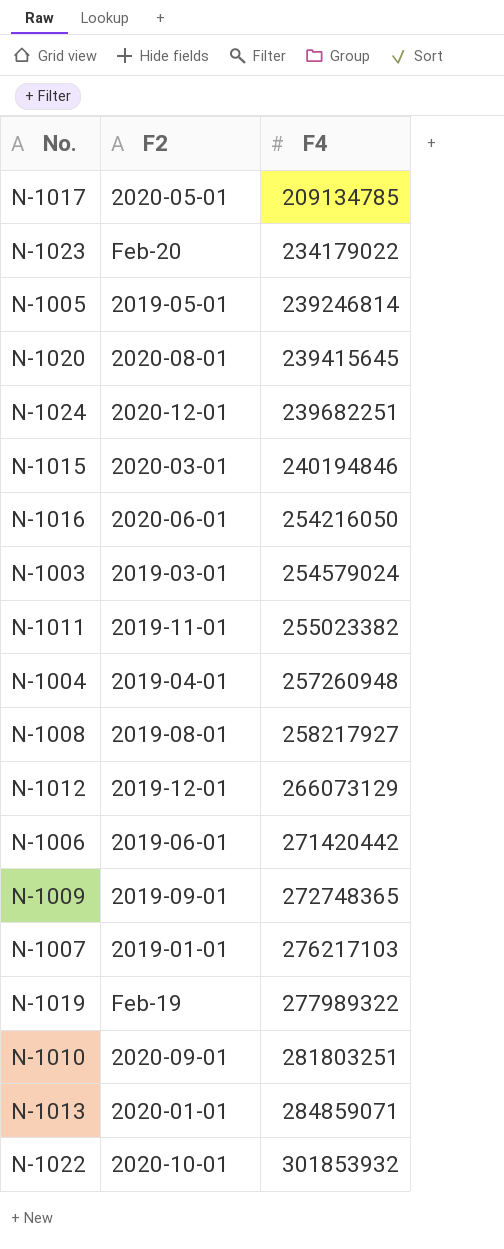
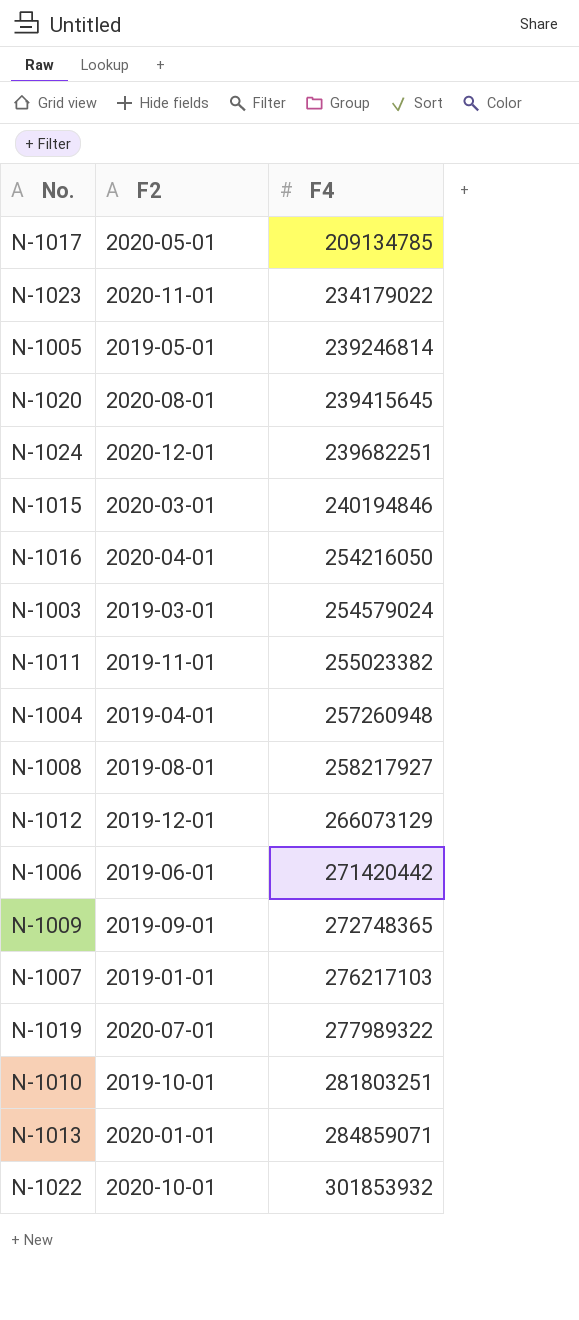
N-1023 | F2: Feb-20 -> 2020-11-01
N-1016 | F2: 2020-06-01 -> 2020-04-01
N-1019 | F2: Feb-19 -> 2020-07-01
N-1010 | F2: 2020-09-01 -> 2019-10-01

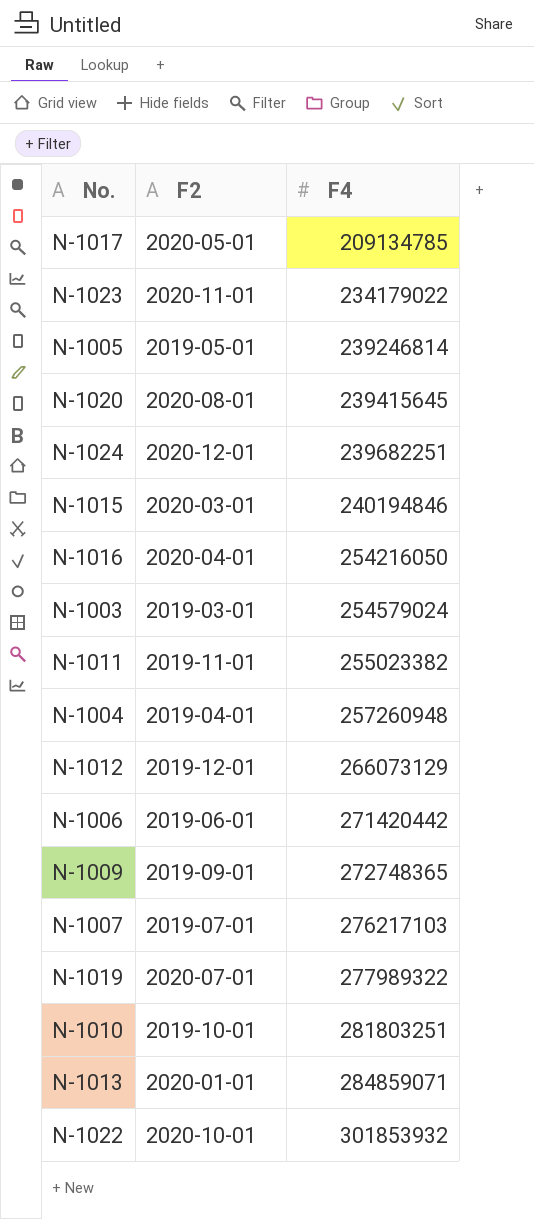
row N-1008: 2019-08-01 | 258217927 -> none
N-1007 | F2: 2019-01-01 -> 2019-07-01

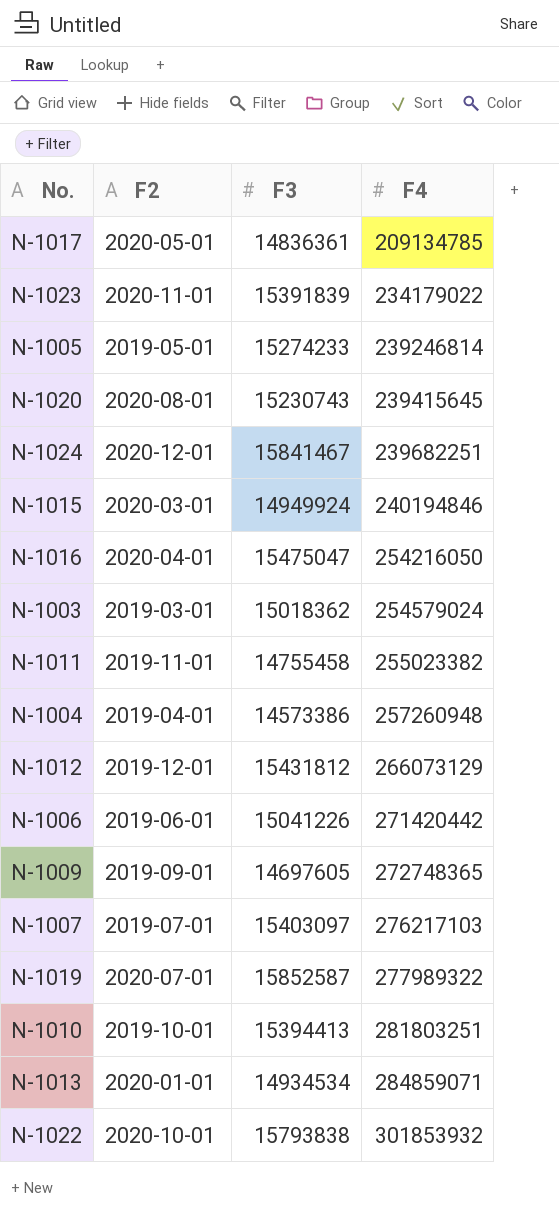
column F3 | position: none -> 3

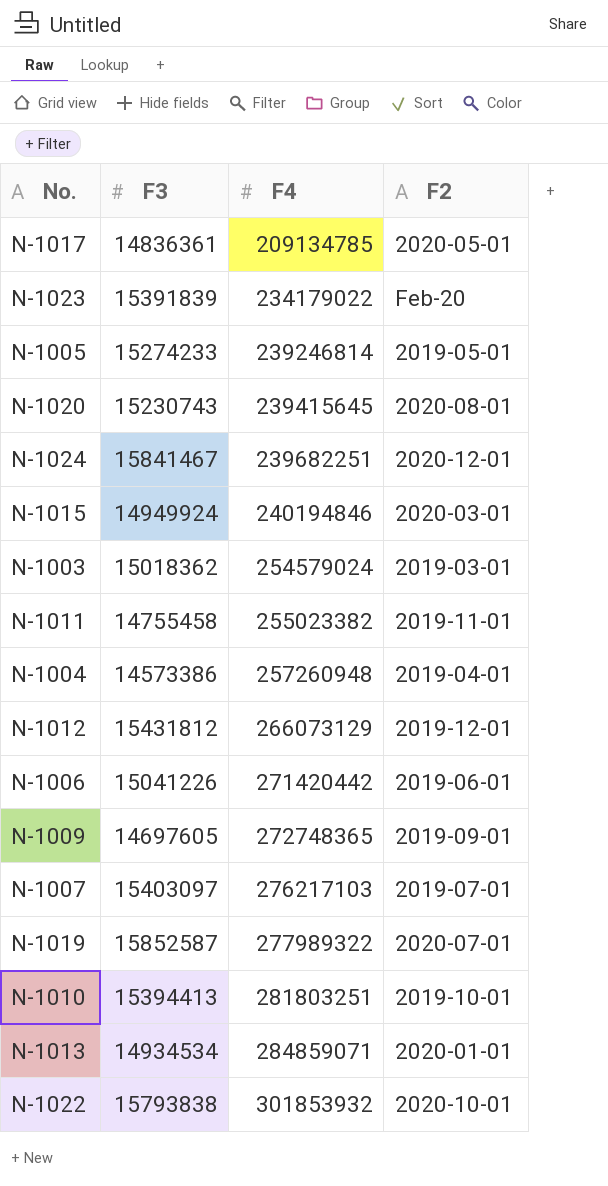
column F2 | position: 2 -> 4
row N-1016: 2020-04-01 | 15475047 | 254216050 -> none
N-1023 | F2: 2020-11-01 -> Feb-20

